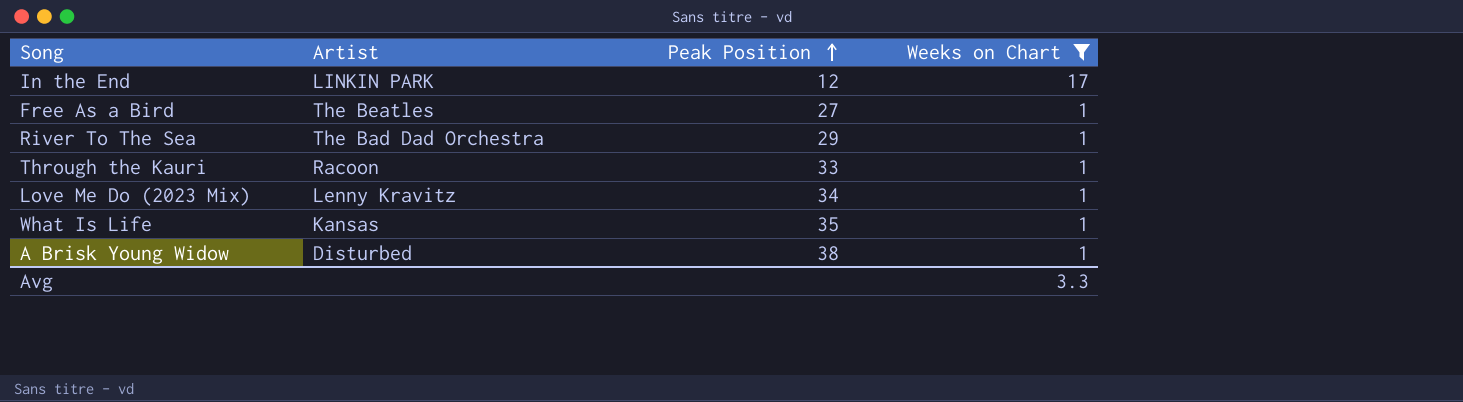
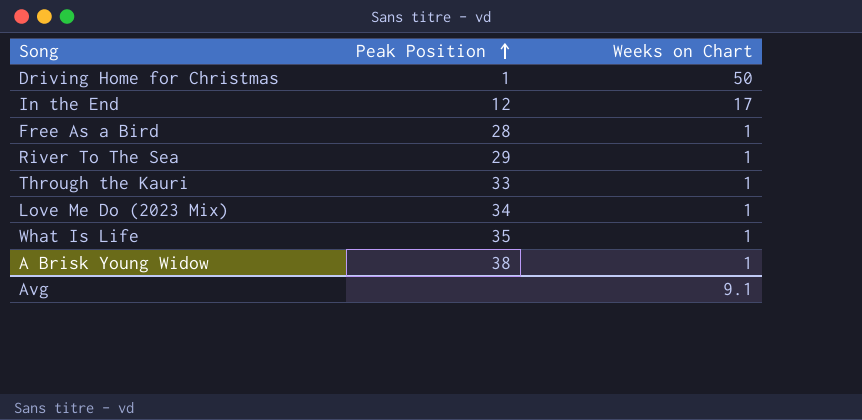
filter: Weeks on Chart != 50 -> none
column Artist | position: 2 -> none
Free As a Bird | Peak Position: 27 -> 28
Avg | Weeks on Chart: 3.3 -> 9.1

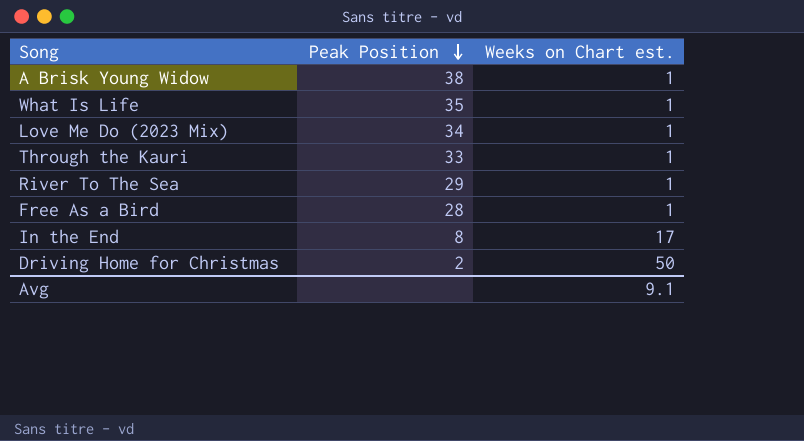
row order: Peak Position ascending -> Peak Position descending
column name: Weeks on Chart -> Weeks on Chart est.
In the End | Peak Position: 12 -> 8
Driving Home for Christmas | Peak Position: 1 -> 2

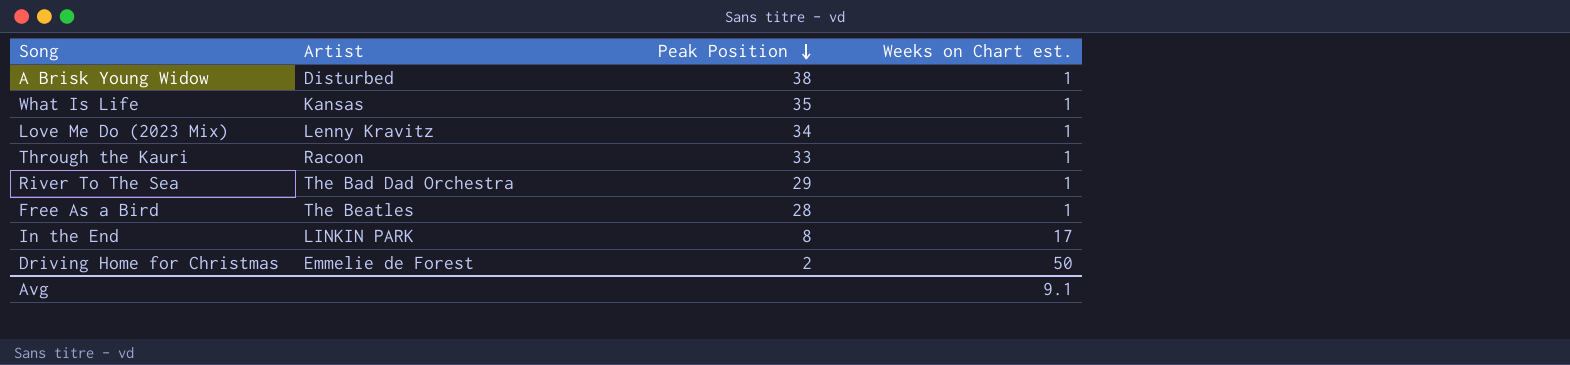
column Artist | position: none -> 2

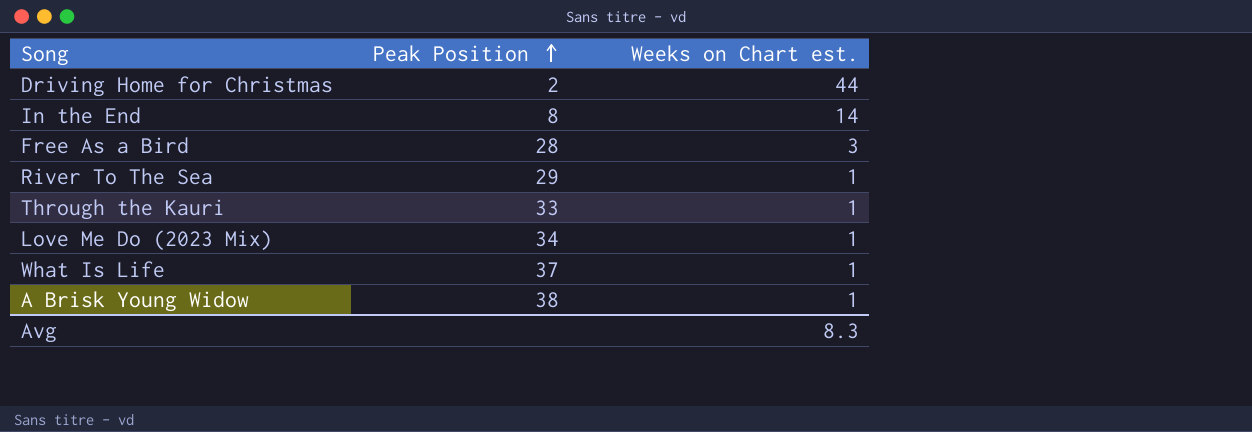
row order: Peak Position descending -> Peak Position ascending
column Artist | position: 2 -> none
Driving Home for Christmas | Weeks on Chart est.: 50 -> 44
In the End | Weeks on Chart est.: 17 -> 14
Free As a Bird | Weeks on Chart est.: 1 -> 3
What Is Life | Peak Position: 35 -> 37
Avg | Weeks on Chart est.: 9.1 -> 8.3

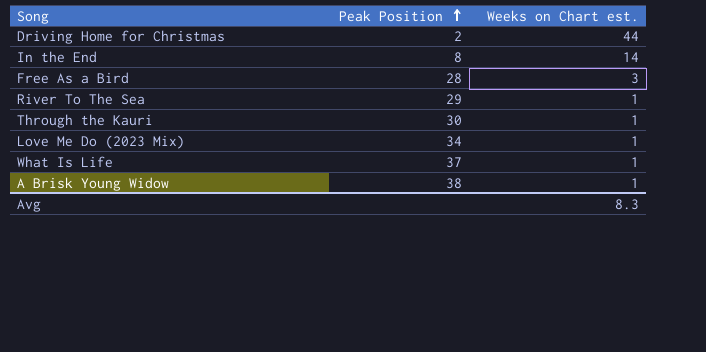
Through the Kauri | Peak Position: 33 -> 30

